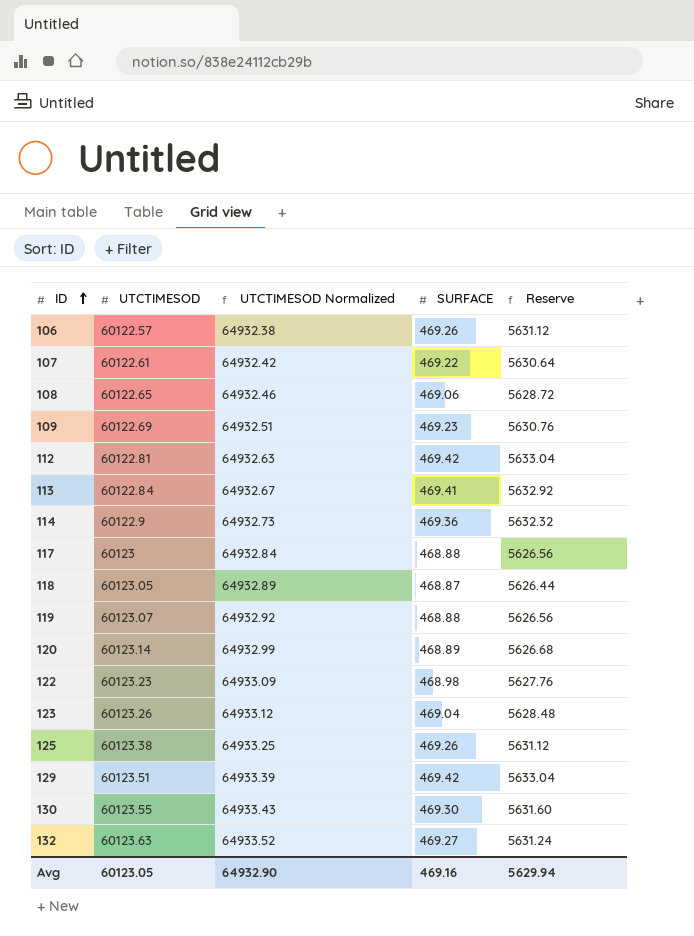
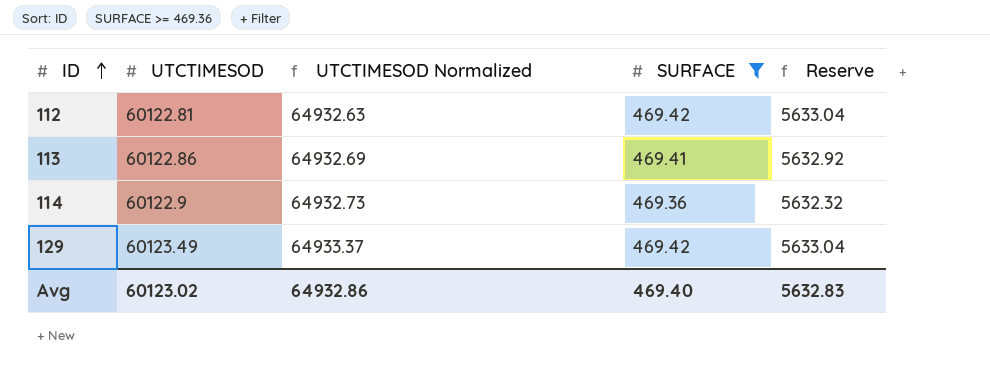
filter: none -> SURFACE >= 469.36
113 | UTCTIMESOD: 60122.84 -> 60122.86
113 | UTCTIMESOD Normalized: 64932.67 -> 64932.69
129 | UTCTIMESOD: 60123.51 -> 60123.49
129 | UTCTIMESOD Normalized: 64933.39 -> 64933.37
Avg | UTCTIMESOD: 60123.05 -> 60123.02
Avg | UTCTIMESOD Normalized: 64932.90 -> 64932.86
Avg | SURFACE: 469.16 -> 469.40
Avg | Reserve: 5629.94 -> 5632.83

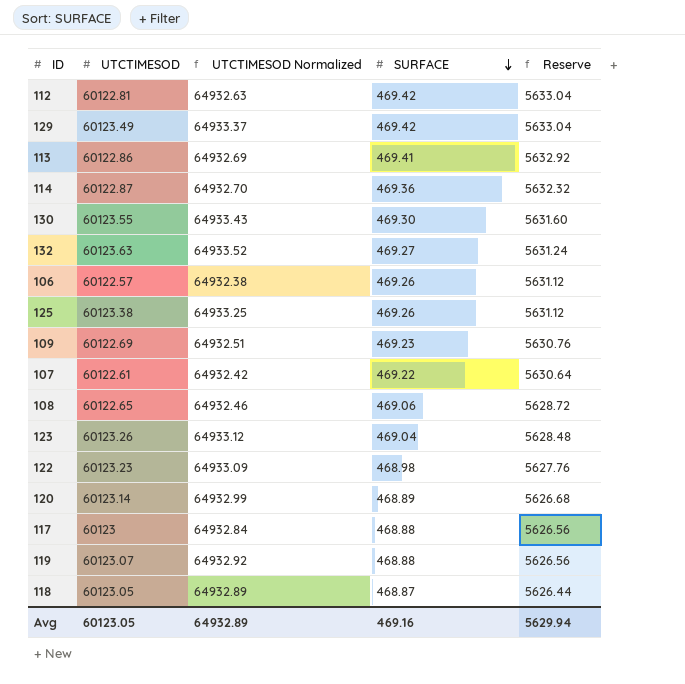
filter: SURFACE >= 469.36 -> none
row order: ID ascending -> SURFACE descending
114 | UTCTIMESOD: 60122.9 -> 60122.87
114 | UTCTIMESOD Normalized: 64932.73 -> 64932.70
Avg | UTCTIMESOD: 60123.02 -> 60123.05
Avg | UTCTIMESOD Normalized: 64932.86 -> 64932.89
Avg | SURFACE: 469.40 -> 469.16
Avg | Reserve: 5632.83 -> 5629.94

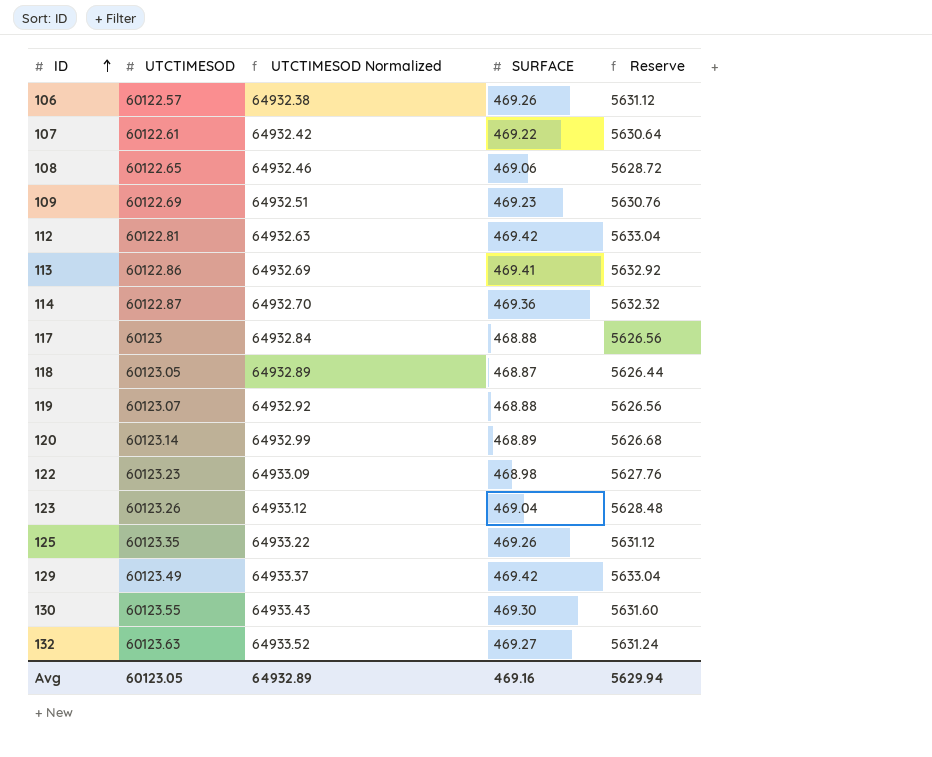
row order: SURFACE descending -> ID ascending
125 | UTCTIMESOD: 60123.38 -> 60123.35
125 | UTCTIMESOD Normalized: 64933.25 -> 64933.22

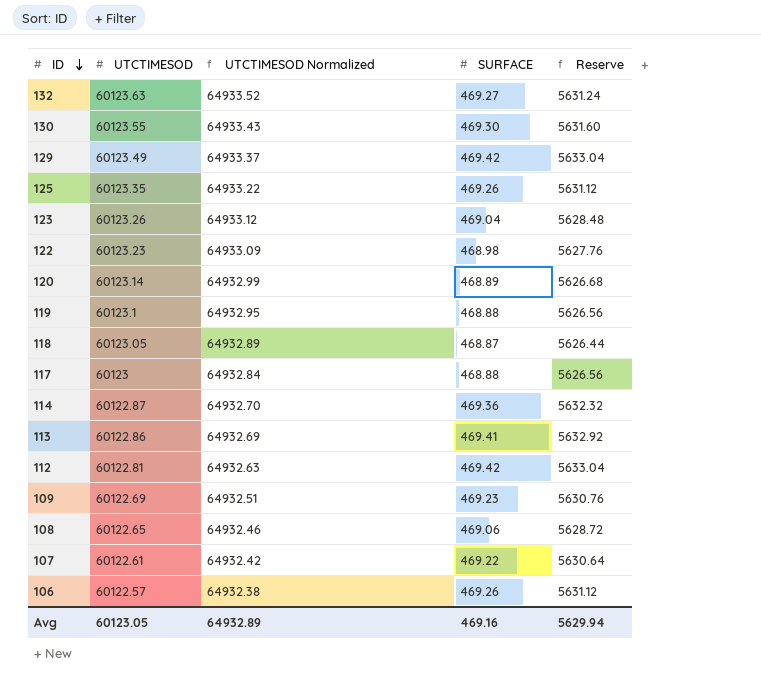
row order: ID ascending -> ID descending
119 | UTCTIMESOD: 60123.07 -> 60123.1
119 | UTCTIMESOD Normalized: 64932.92 -> 64932.95

